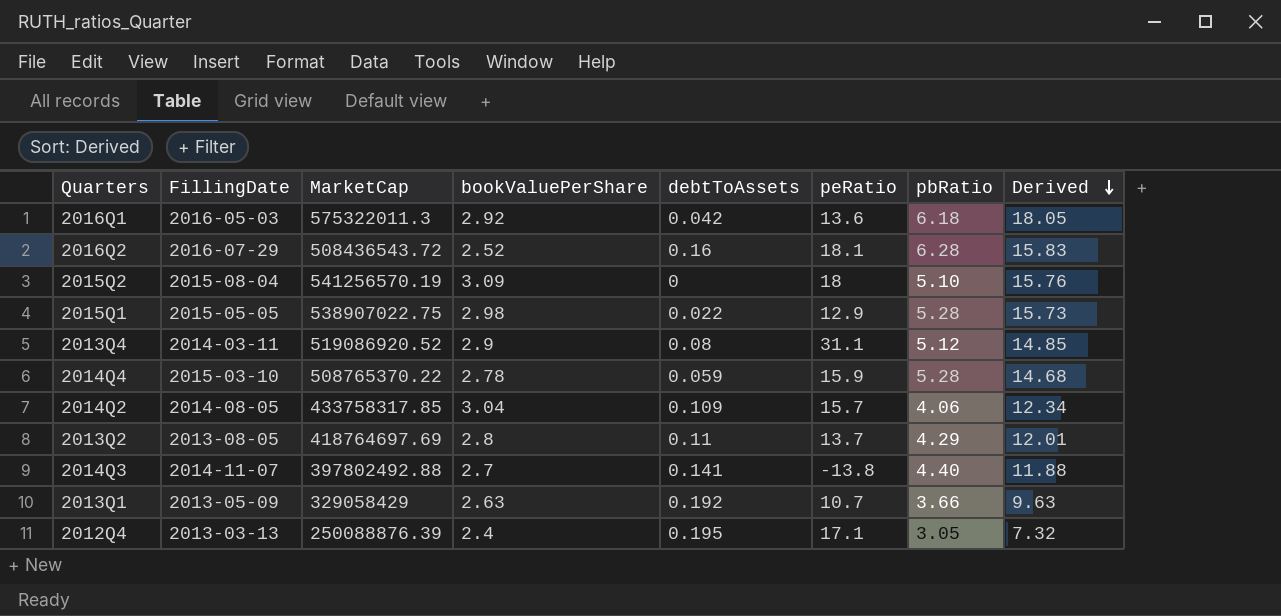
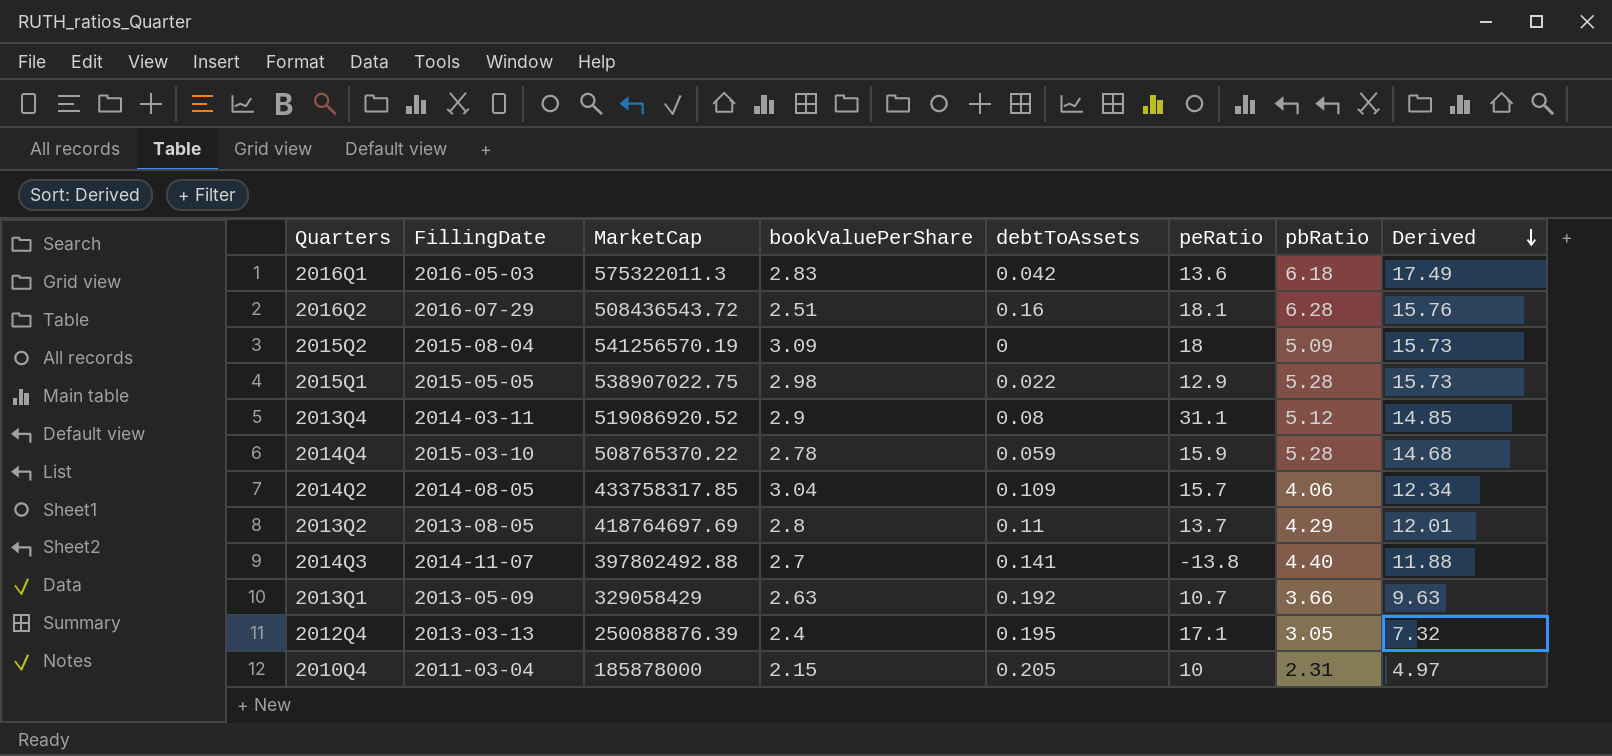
2016Q1 | bookValuePerShare: 2.92 -> 2.83
2016Q1 | Derived: 18.05 -> 17.49
2016Q2 | bookValuePerShare: 2.52 -> 2.51
2016Q2 | Derived: 15.83 -> 15.76
2015Q2 | pbRatio: 5.10 -> 5.09
2015Q2 | Derived: 15.76 -> 15.73
row 2010Q4: none -> 2011-03-04 | 185878000 | 2.15 | 0.205 | 10 | 2.31 | 4.97

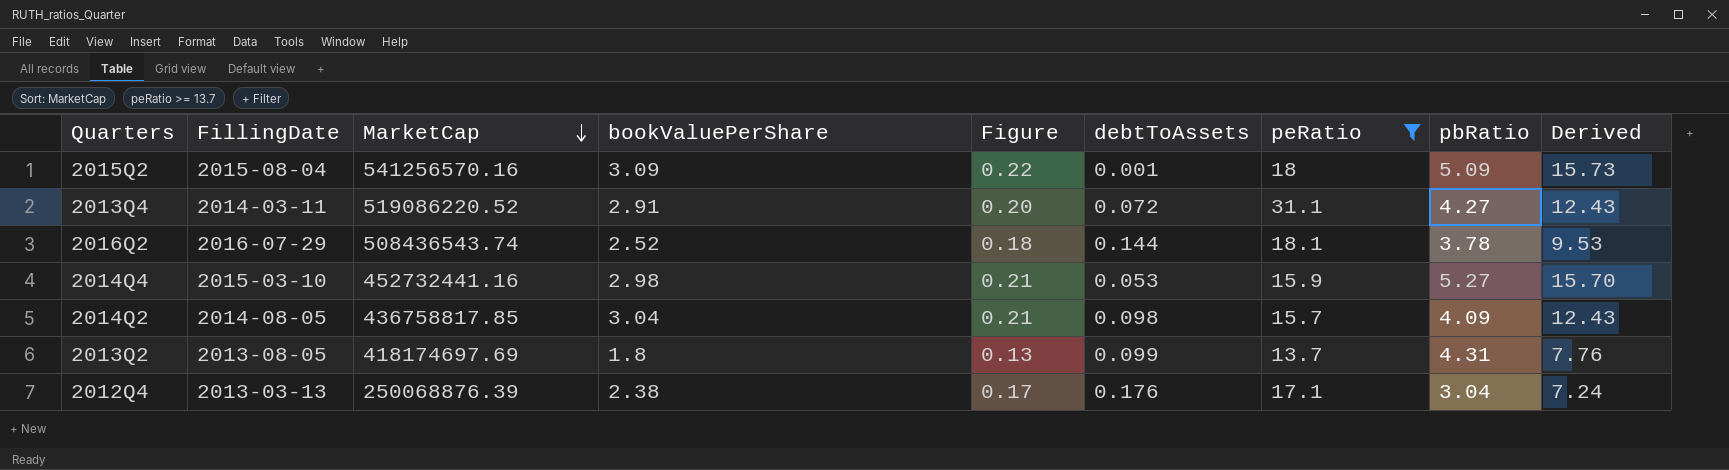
filter: none -> peRatio >= 13.7
row order: Derived descending -> MarketCap descending
column Figure | formula: none -> [bookValuePerShare] * 0.07
2015Q2 | MarketCap: 541256570.19 -> 541256570.16
2015Q2 | debtToAssets: 0 -> 0.001
2013Q4 | MarketCap: 519086920.52 -> 519086220.52
2013Q4 | bookValuePerShare: 2.9 -> 2.91
2013Q4 | debtToAssets: 0.08 -> 0.072
2013Q4 | pbRatio: 5.12 -> 4.27
2013Q4 | Derived: 14.85 -> 12.43
2016Q2 | MarketCap: 508436543.72 -> 508436543.74
2016Q2 | bookValuePerShare: 2.51 -> 2.52
2016Q2 | debtToAssets: 0.16 -> 0.144
2016Q2 | pbRatio: 6.28 -> 3.78
2016Q2 | Derived: 15.76 -> 9.53
2014Q4 | MarketCap: 508765370.22 -> 452732441.16
2014Q4 | bookValuePerShare: 2.78 -> 2.98
2014Q4 | debtToAssets: 0.059 -> 0.053
2014Q4 | pbRatio: 5.28 -> 5.27
2014Q4 | Derived: 14.68 -> 15.70
2014Q2 | MarketCap: 433758317.85 -> 436758817.85
2014Q2 | debtToAssets: 0.109 -> 0.098
2014Q2 | pbRatio: 4.06 -> 4.09
2014Q2 | Derived: 12.34 -> 12.43
2013Q2 | MarketCap: 418764697.69 -> 418174697.69
2013Q2 | bookValuePerShare: 2.8 -> 1.8
2013Q2 | debtToAssets: 0.11 -> 0.099
2013Q2 | pbRatio: 4.29 -> 4.31
2013Q2 | Derived: 12.01 -> 7.76
2012Q4 | MarketCap: 250088876.39 -> 250068876.39
2012Q4 | bookValuePerShare: 2.4 -> 2.38
2012Q4 | debtToAssets: 0.195 -> 0.176
2012Q4 | pbRatio: 3.05 -> 3.04
2012Q4 | Derived: 7.32 -> 7.24

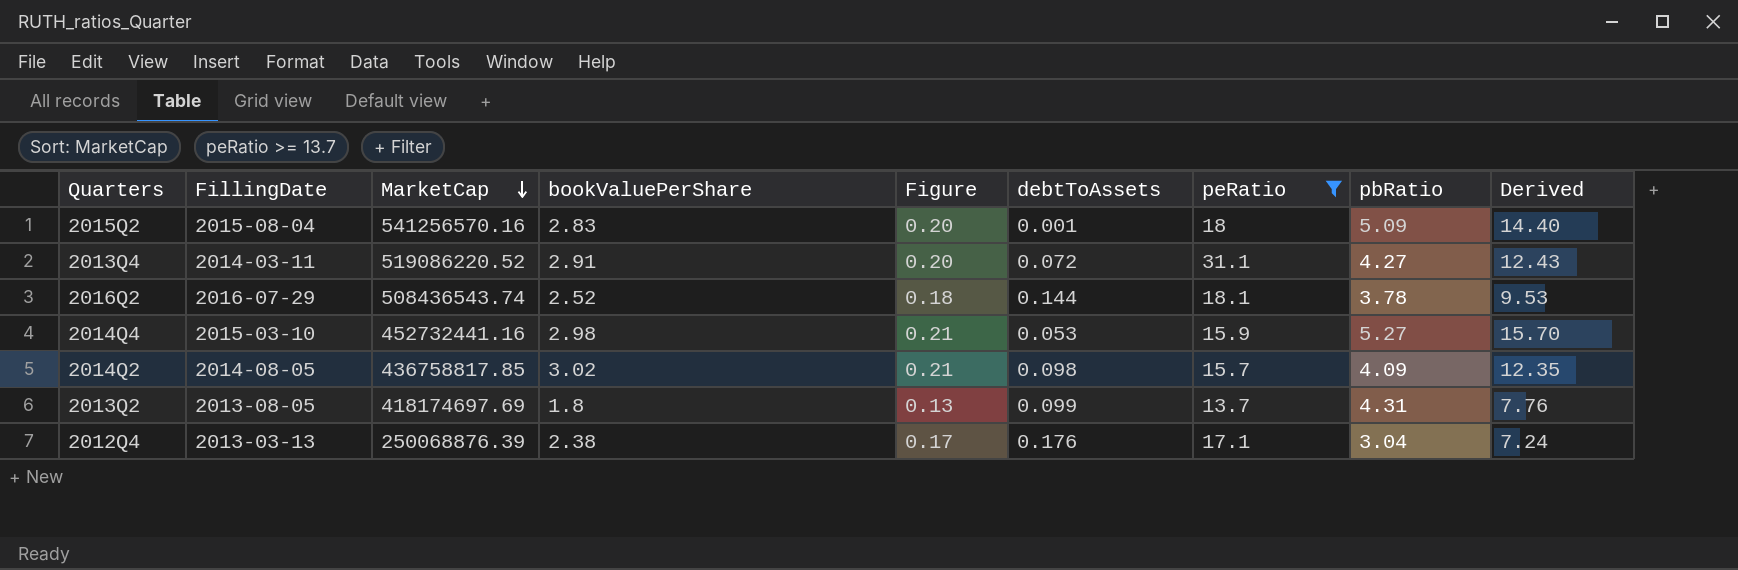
2015Q2 | bookValuePerShare: 3.09 -> 2.83
2015Q2 | Figure: 0.22 -> 0.20
2015Q2 | Derived: 15.73 -> 14.40
2014Q2 | bookValuePerShare: 3.04 -> 3.02
2014Q2 | Derived: 12.43 -> 12.35

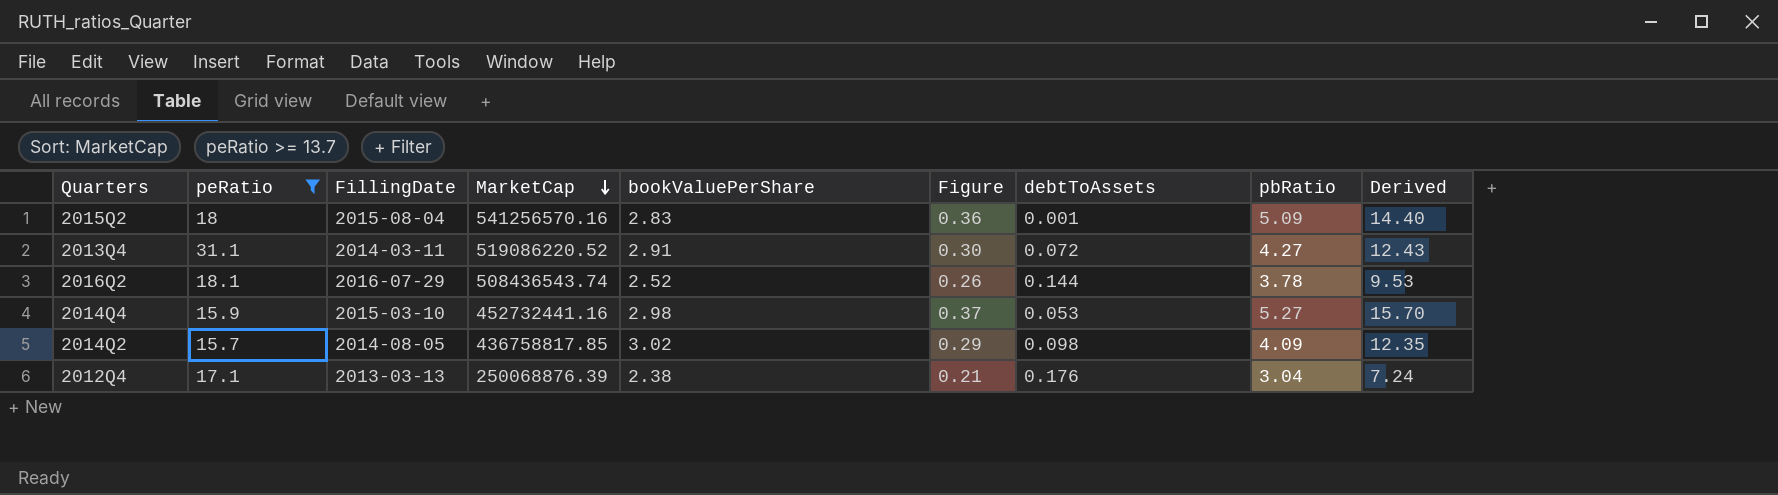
column peRatio | position: 7 -> 2
column Figure | formula: [bookValuePerShare] * 0.07 -> [pbRatio] * 0.07
row 2013Q2: 2013-08-05 | 418174697.69 | 1.8 | 0.13 | 0.099 | 13.7 | 4.31 | 7.76 -> none

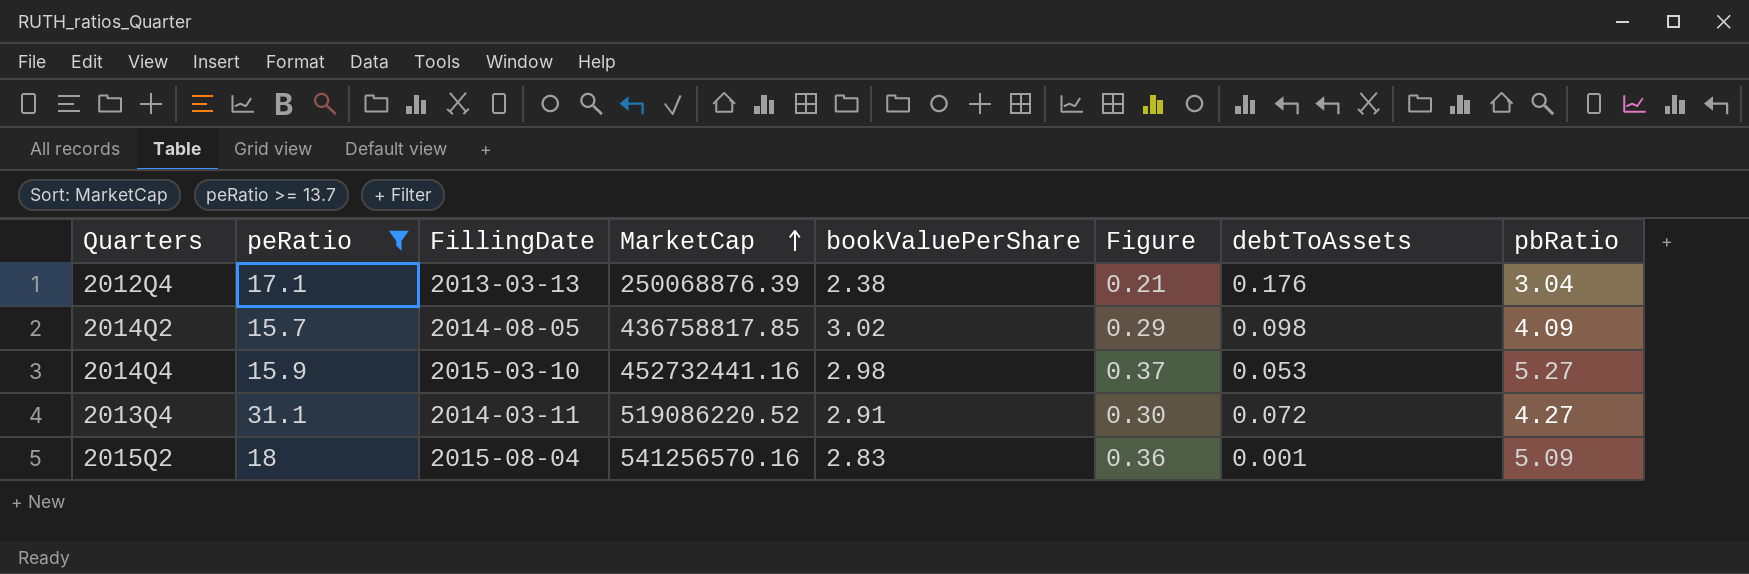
row order: MarketCap descending -> MarketCap ascending
column Derived | formula: [bookValuePerShare] * [pbRatio] -> none
row 2016Q2: 18.1 | 2016-07-29 | 508436543.74 | 2.52 | 0.26 | 0.144 | 3.78 | 9.53 -> none

